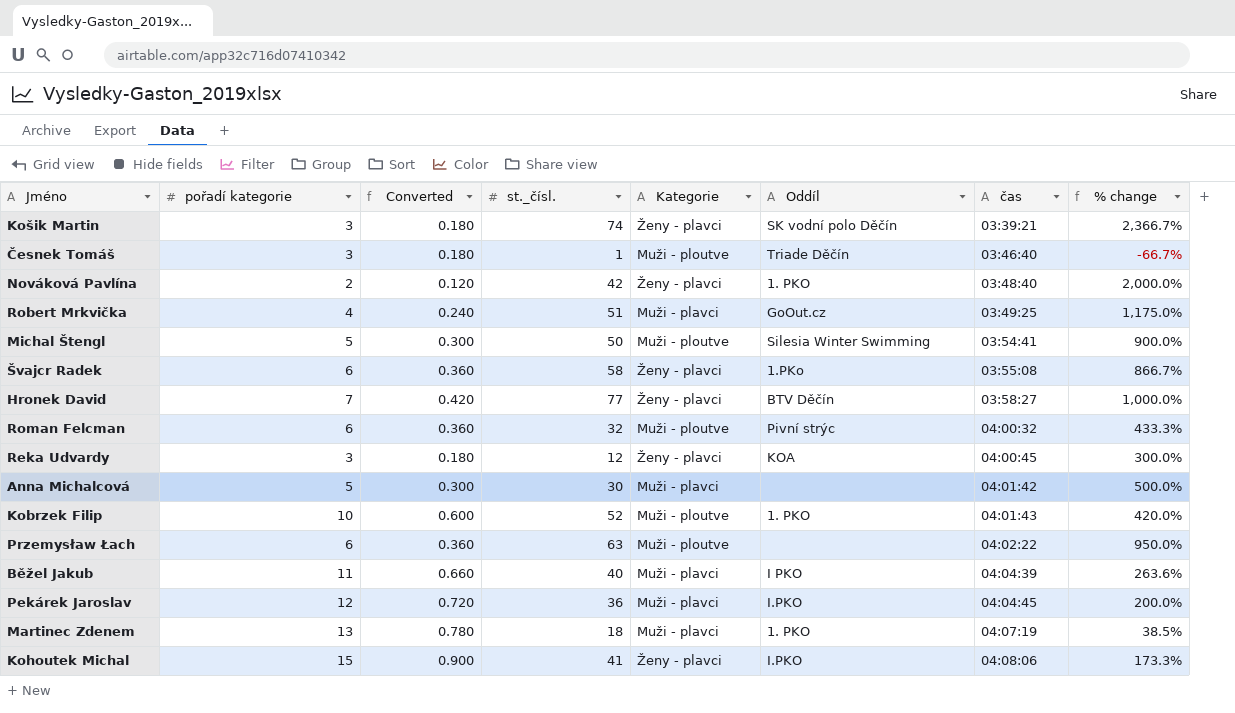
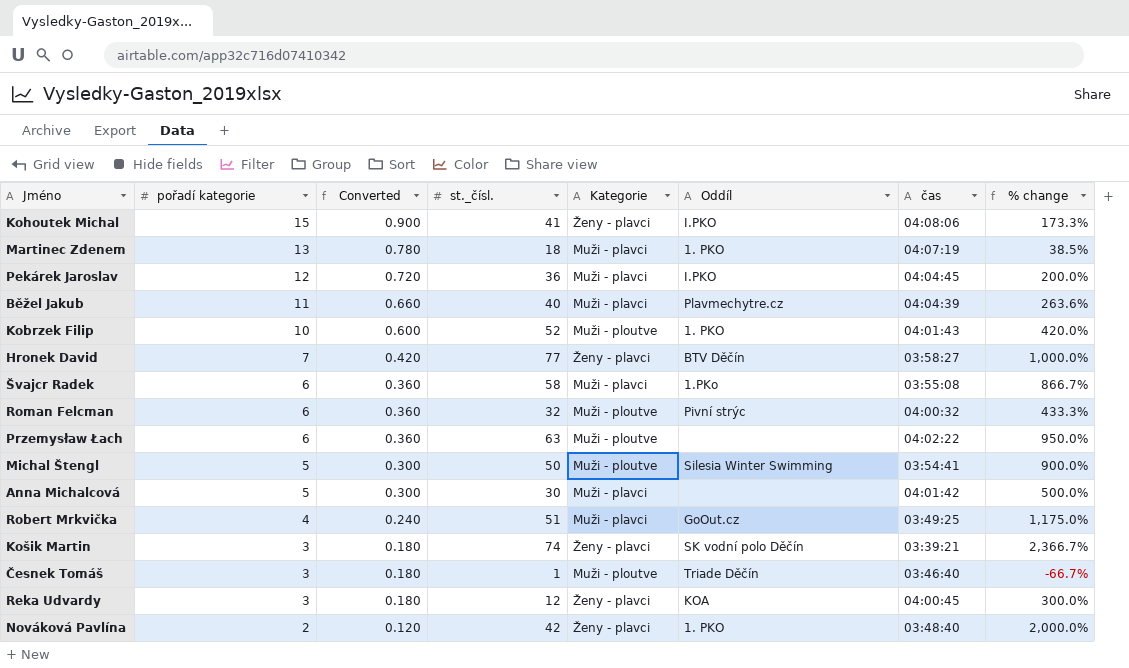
row order: čas ascending -> pořadí kategorie descending
Běžel Jakub | Oddíl: I PKO -> Plavmechytre.cz
Švajcr Radek | Kategorie: Ženy - plavci -> Muži - plavci

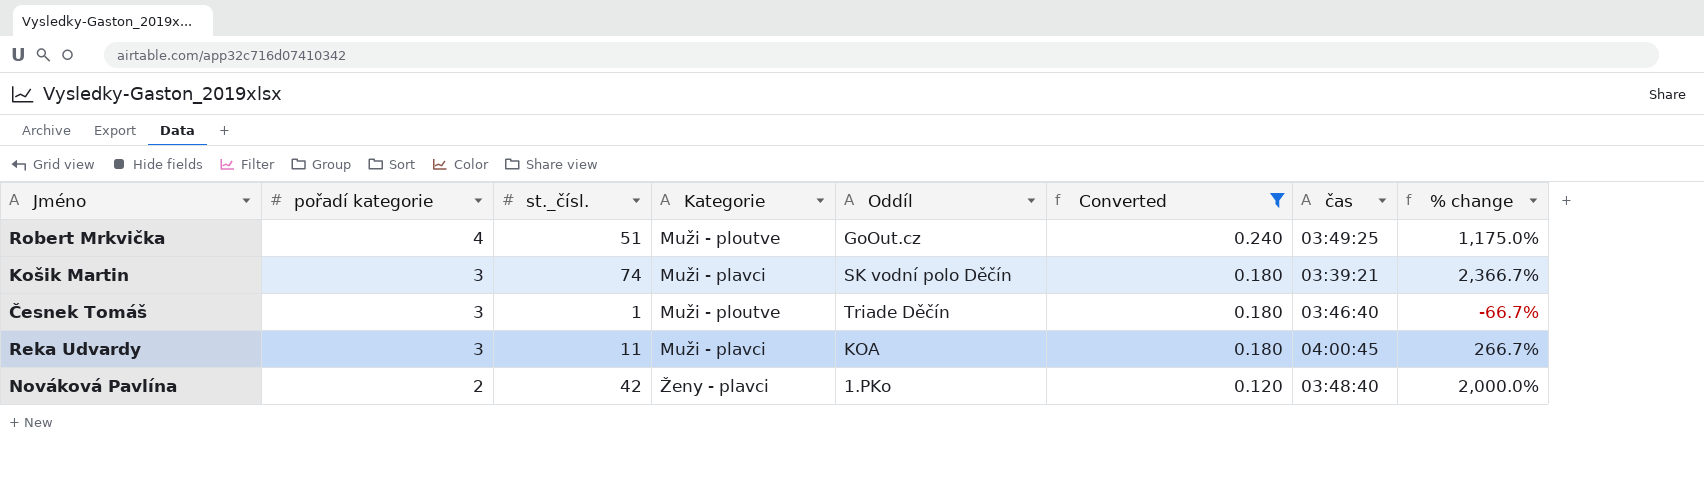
filter: none -> Converted <= 0.240
column Converted | position: 3 -> 6
Robert Mrkvička | Kategorie: Muži - plavci -> Muži - ploutve
Košik Martin | Kategorie: Ženy - plavci -> Muži - plavci
Reka Udvardy | st._čísl.: 12 -> 11
Reka Udvardy | Kategorie: Ženy - plavci -> Muži - plavci
Reka Udvardy | % change: 300.0% -> 266.7%
Nováková Pavlína | Oddíl: 1. PKO -> 1.PKo

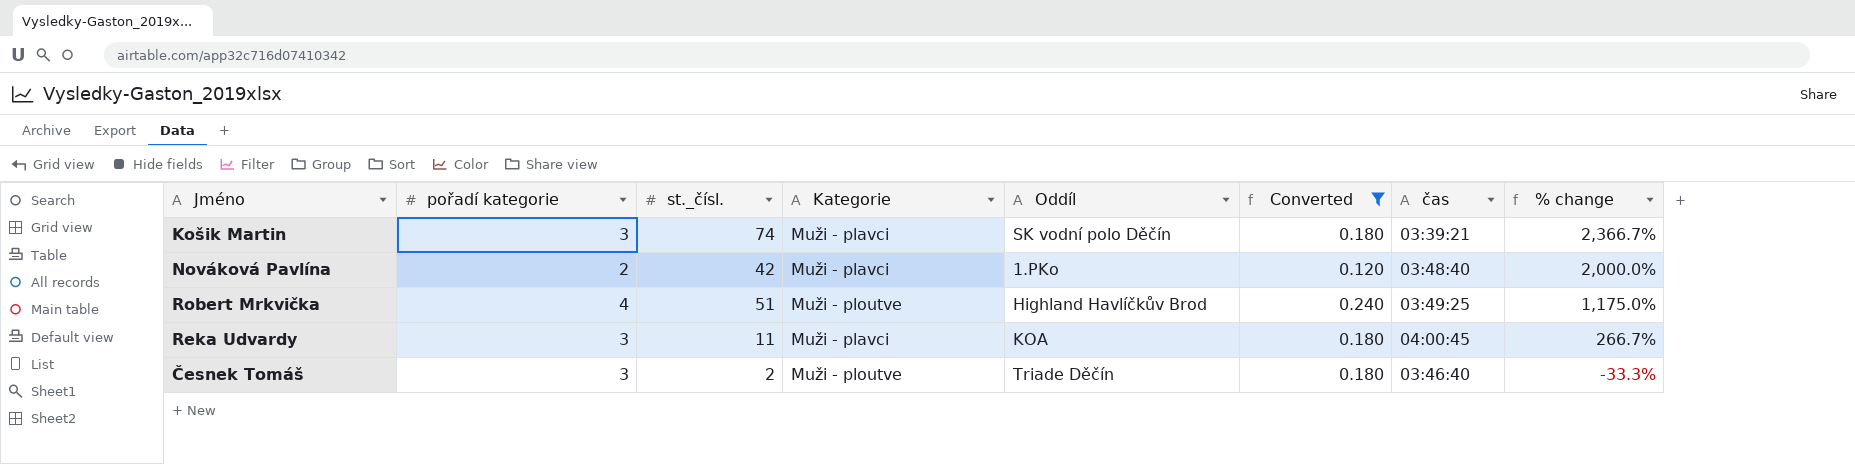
row order: pořadí kategorie descending -> % change descending
Nováková Pavlína | Kategorie: Ženy - plavci -> Muži - plavci
Robert Mrkvička | Oddíl: GoOut.cz -> Highland Havlíčkův Brod
Česnek Tomáš | st._čísl.: 1 -> 2
Česnek Tomáš | % change: -66.7% -> -33.3%

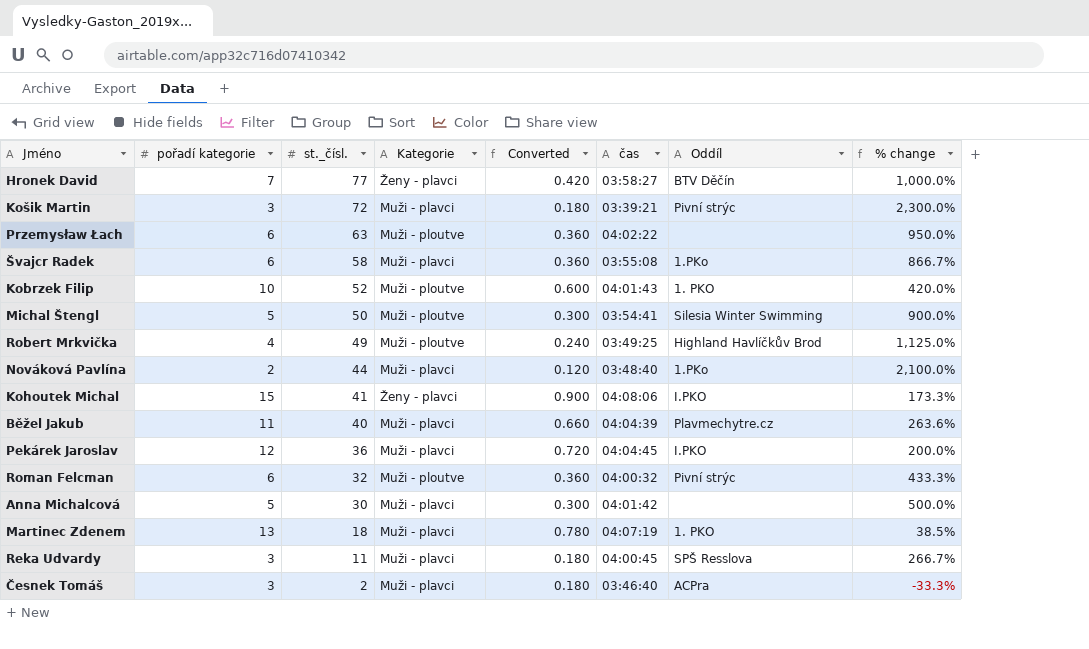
filter: Converted <= 0.240 -> none
row order: % change descending -> st._čísl. descending
column Oddíl | position: 5 -> 7
Košik Martin | st._čísl.: 74 -> 72
Košik Martin | Oddíl: SK vodní polo Děčín -> Pivní strýc
Košik Martin | % change: 2,366.7% -> 2,300.0%
Robert Mrkvička | st._čísl.: 51 -> 49
Robert Mrkvička | % change: 1,175.0% -> 1,125.0%
Nováková Pavlína | st._čísl.: 42 -> 44
Nováková Pavlína | % change: 2,000.0% -> 2,100.0%
Reka Udvardy | Oddíl: KOA -> SPŠ Resslova
Česnek Tomáš | Kategorie: Muži - ploutve -> Muži - plavci
Česnek Tomáš | Oddíl: Triade Děčín -> ACPra

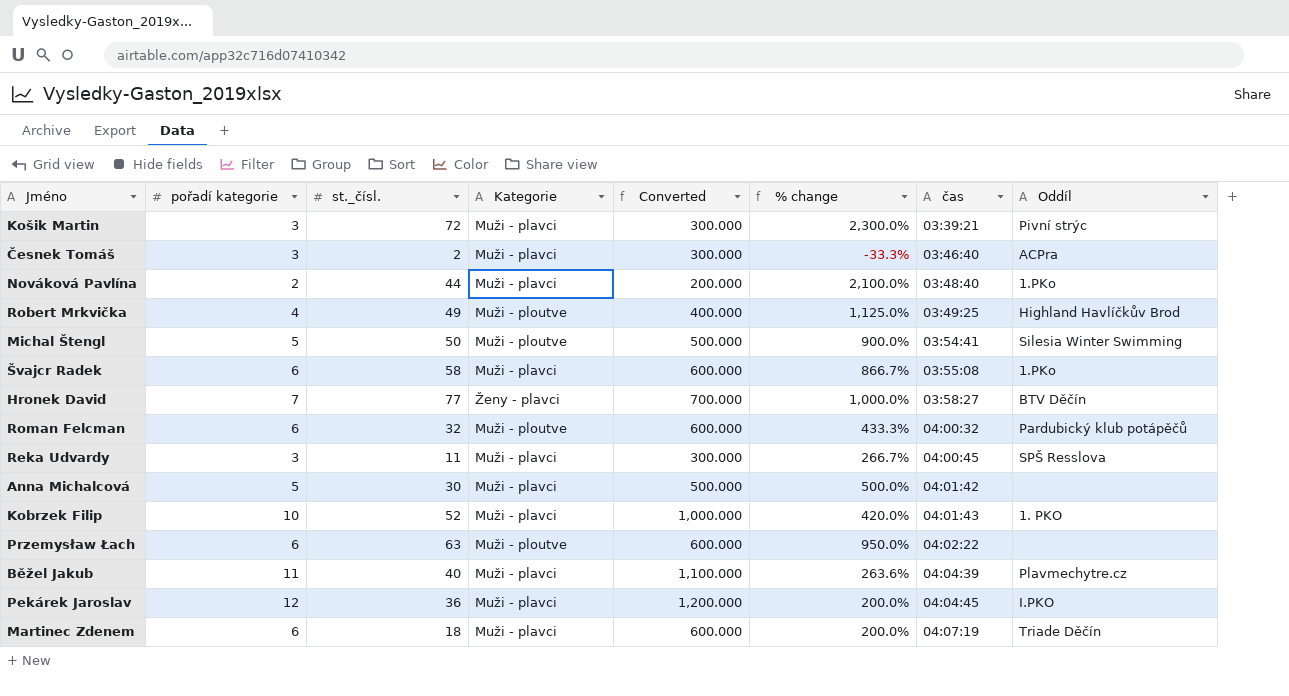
row order: st._čísl. descending -> čas ascending
column Converted | formula: [pořadí kategorie] * 0.06 -> [pořadí kategorie] * 100
column % change | position: 8 -> 6
row Kohoutek Michal: 15 | 41 | Ženy - plavci | 0.900 | 04:08:06 | I.PKO | 173.3% -> none
Roman Felcman | Oddíl: Pivní strýc -> Pardubický klub potápěčů
Kobrzek Filip | Kategorie: Muži - ploutve -> Muži - plavci
Martinec Zdenem | pořadí kategorie: 13 -> 6
Martinec Zdenem | % change: 38.5% -> 200.0%
Martinec Zdenem | Oddíl: 1. PKO -> Triade Děčín

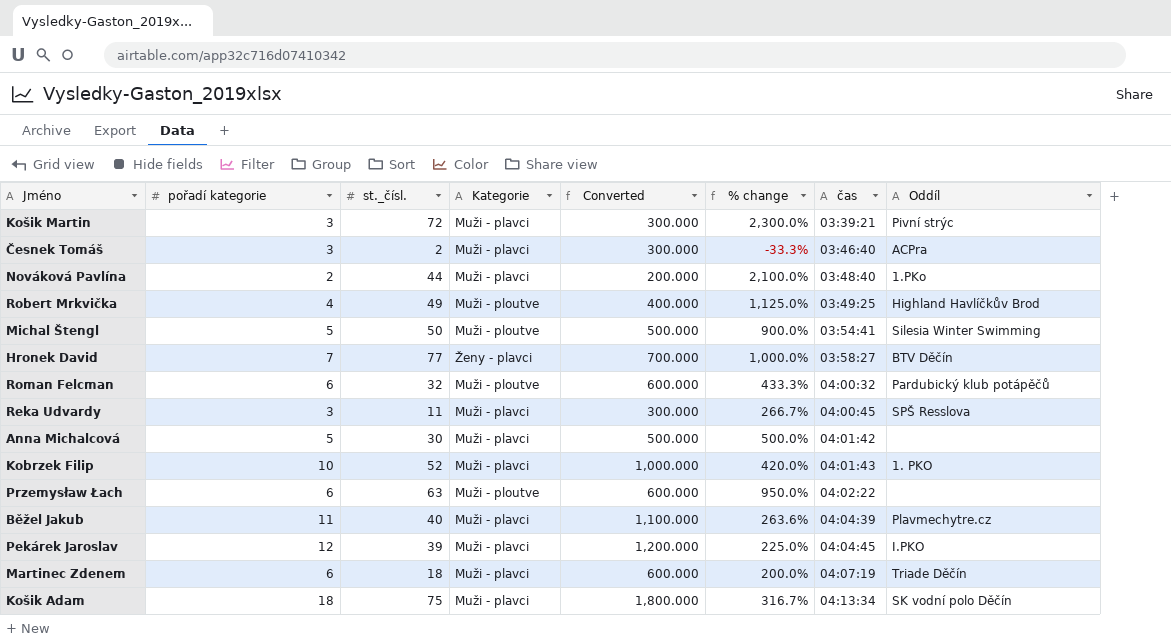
row Švajcr Radek: 6 | 58 | Muži - plavci | 600.000 | 866.7% | 03:55:08 | 1.PKo -> none
Pekárek Jaroslav | st._čísl.: 36 -> 39
Pekárek Jaroslav | % change: 200.0% -> 225.0%
row Košik Adam: none -> 18 | 75 | Muži - plavci | 1,800.000 | 316.7% | 04:13:34 | SK vodní polo Děčín

